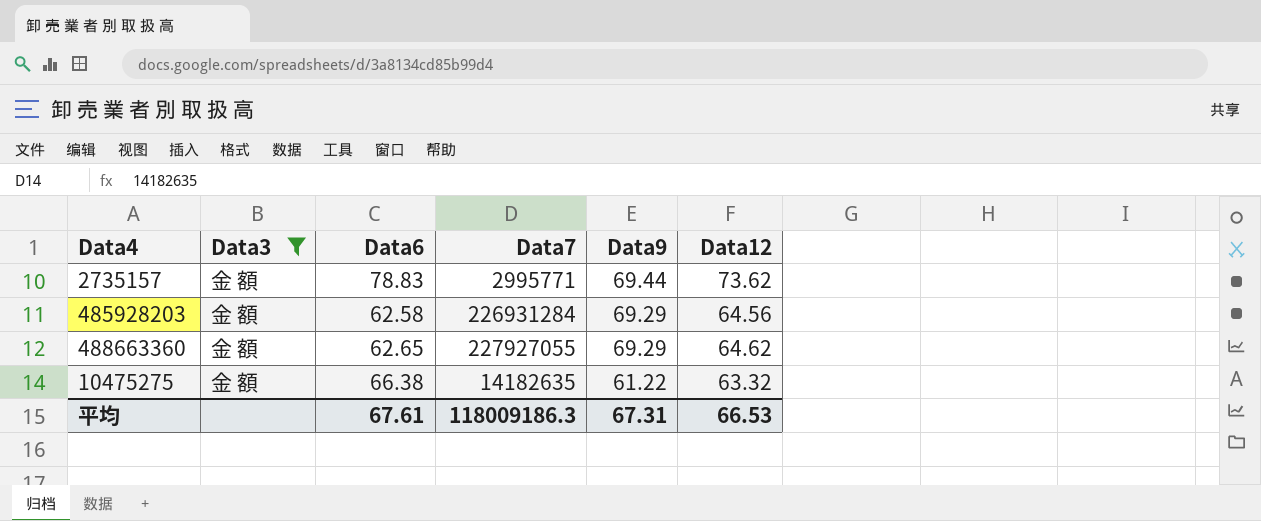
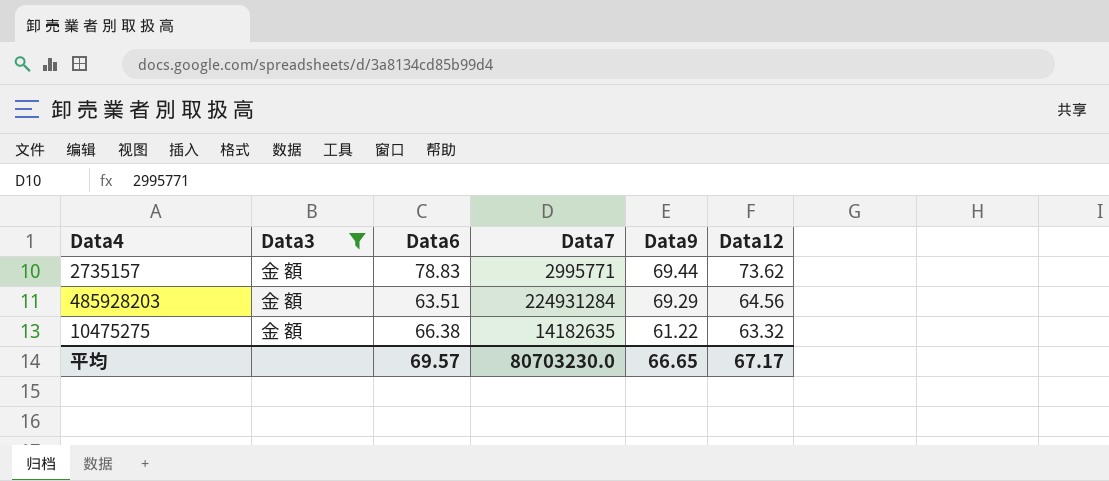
row 488663360: 金 額 | 62.65 | 227927055 | 69.29 | 64.62 -> none
485928203 | Data6: 62.58 -> 63.51
485928203 | Data7: 226931284 -> 224931284
平均 | Data6: 67.61 -> 69.57
平均 | Data7: 118009186.3 -> 80703230.0
平均 | Data9: 67.31 -> 66.65
平均 | Data12: 66.53 -> 67.17

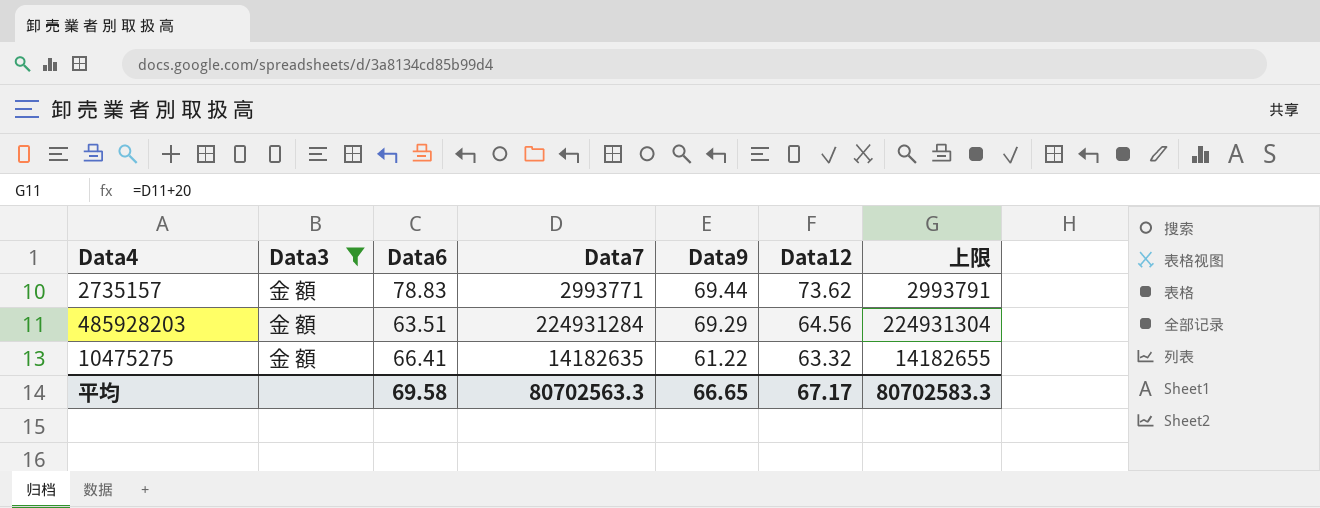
column 上限 | formula: none -> [Data7] + 20
2735157 | Data7: 2995771 -> 2993771
10475275 | Data6: 66.38 -> 66.41
平均 | Data6: 69.57 -> 69.58
平均 | Data7: 80703230.0 -> 80702563.3

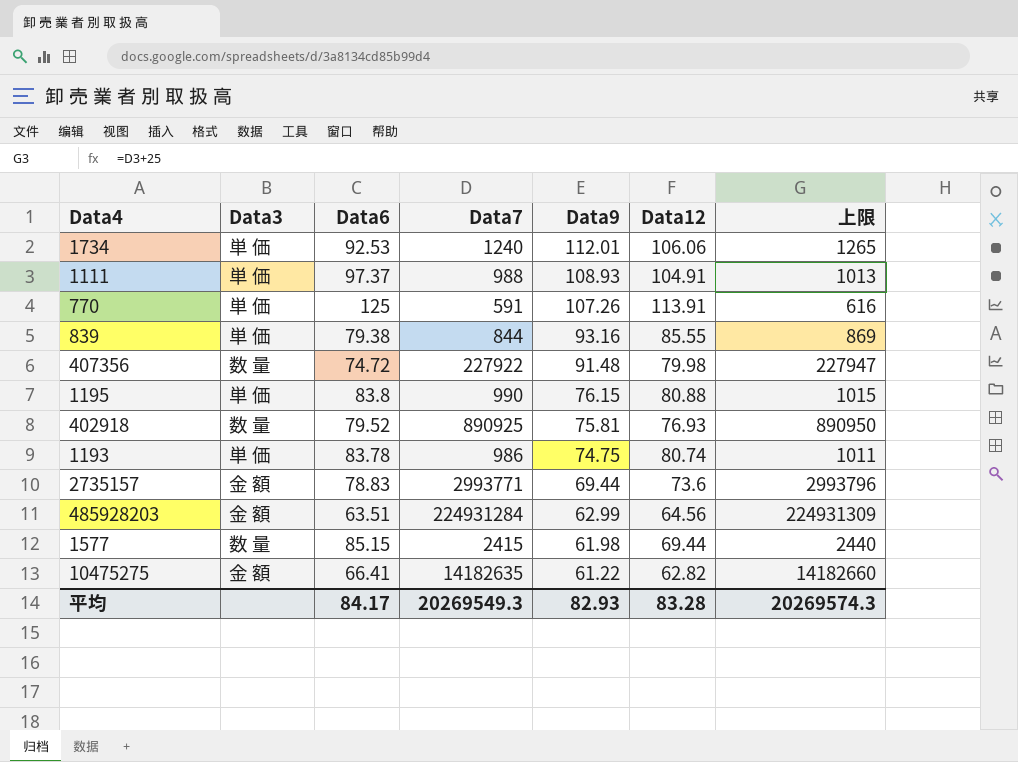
filter: Data3 = 金 額 -> none
column 上限 | formula: [Data7] + 20 -> [Data7] + 25
2735157 | Data12: 73.62 -> 73.6
485928203 | Data9: 69.29 -> 62.99
10475275 | Data12: 63.32 -> 62.82
平均 | Data6: 69.58 -> 84.17
平均 | Data7: 80702563.3 -> 20269549.3
平均 | Data9: 66.65 -> 82.93
平均 | Data12: 67.17 -> 83.28
平均 | 上限: 80702583.3 -> 20269574.3

